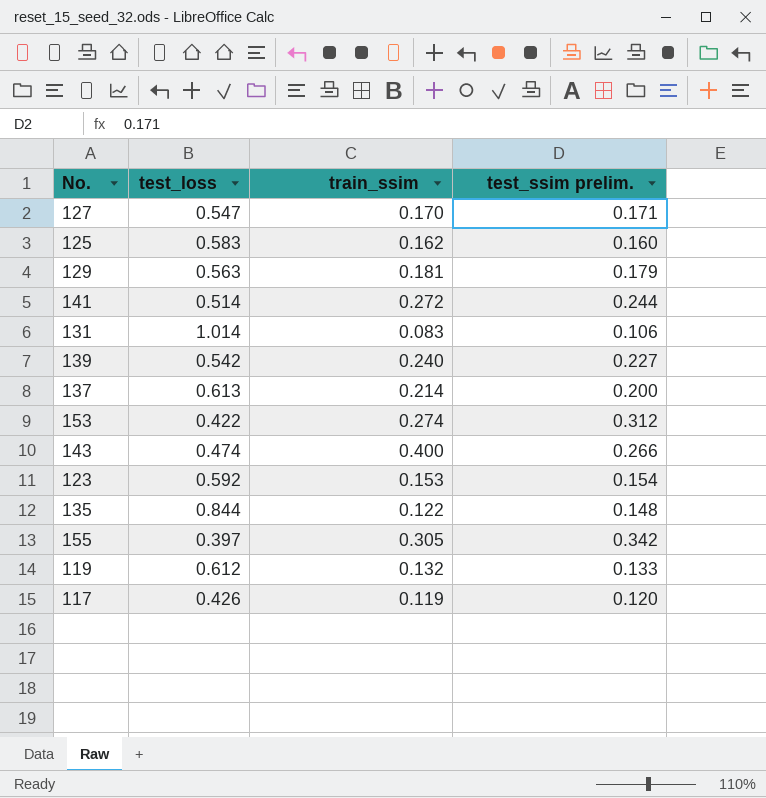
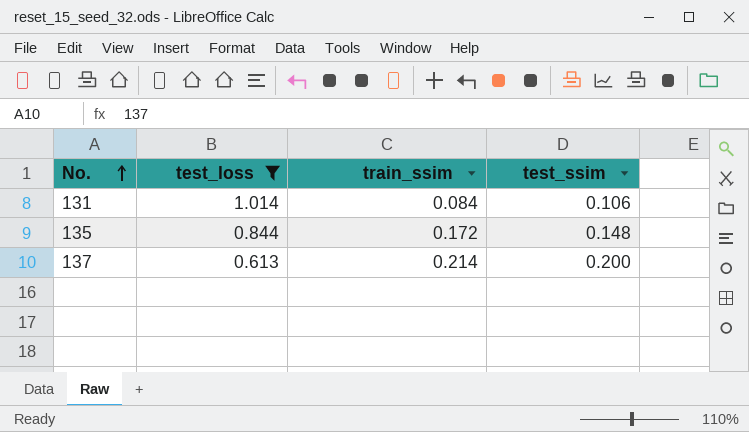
filter: none -> test_loss >= 0.613
row order: none -> No. ascending
column name: test_ssim prelim. -> test_ssim
131 | train_ssim: 0.083 -> 0.084
135 | train_ssim: 0.122 -> 0.172

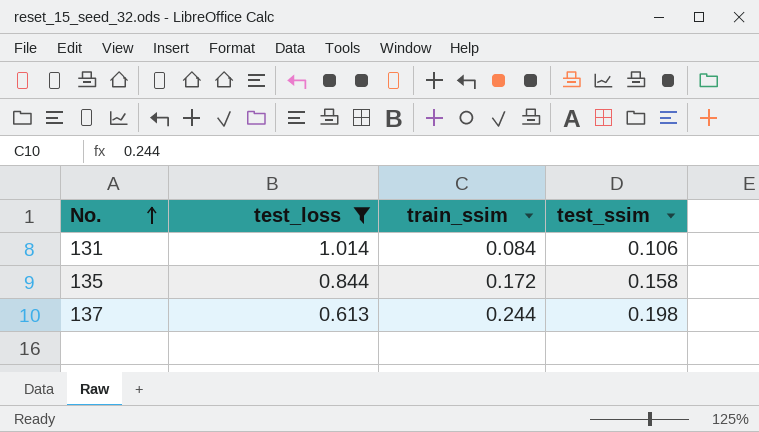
135 | test_ssim: 0.148 -> 0.158
137 | train_ssim: 0.214 -> 0.244
137 | test_ssim: 0.200 -> 0.198

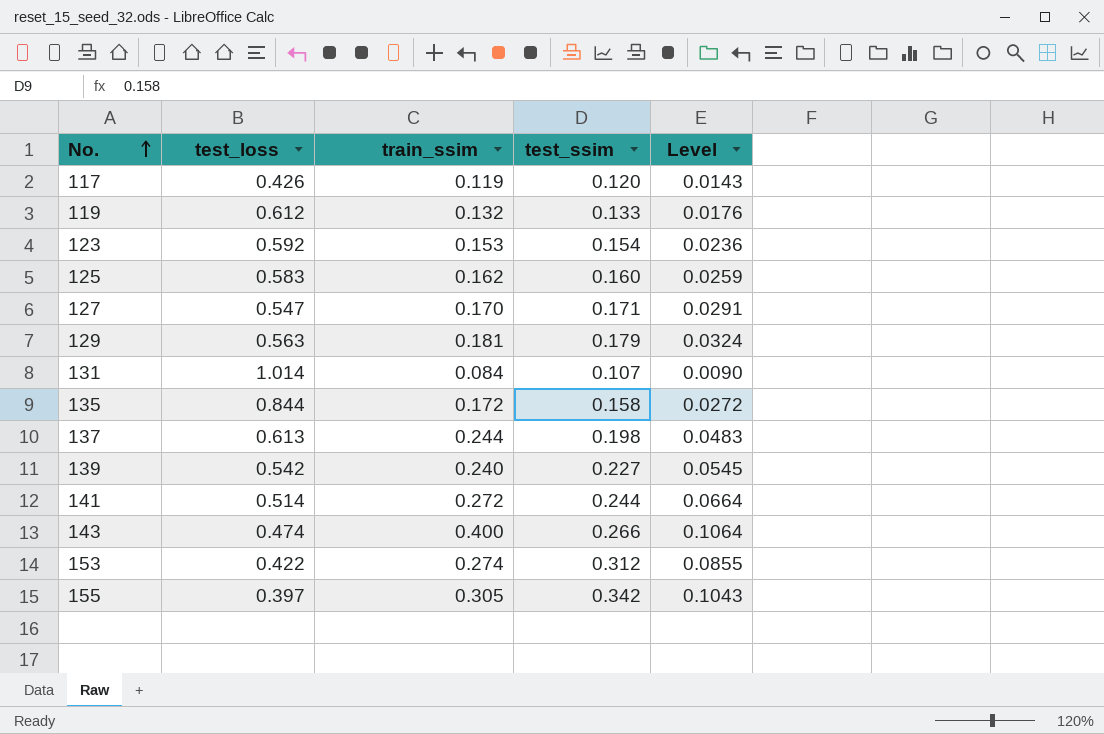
filter: test_loss >= 0.613 -> none
column Level | formula: none -> [train_ssim] * [test_ssim]
131 | test_ssim: 0.106 -> 0.107

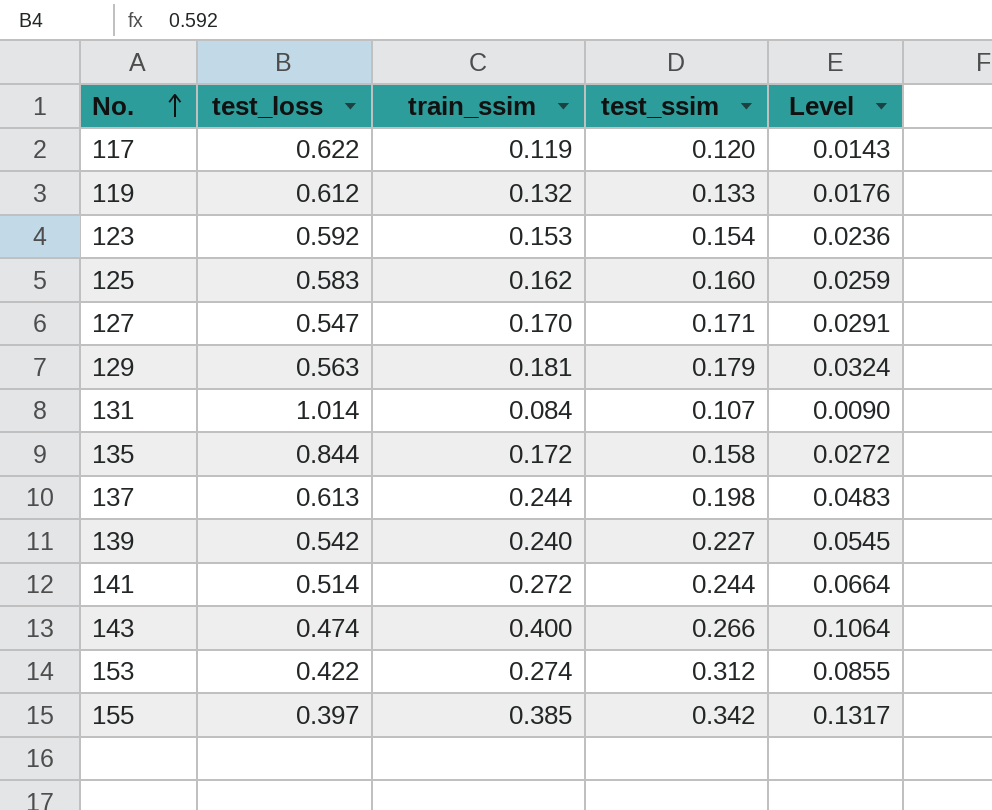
117 | test_loss: 0.426 -> 0.622
155 | train_ssim: 0.305 -> 0.385
155 | Level: 0.1043 -> 0.1317

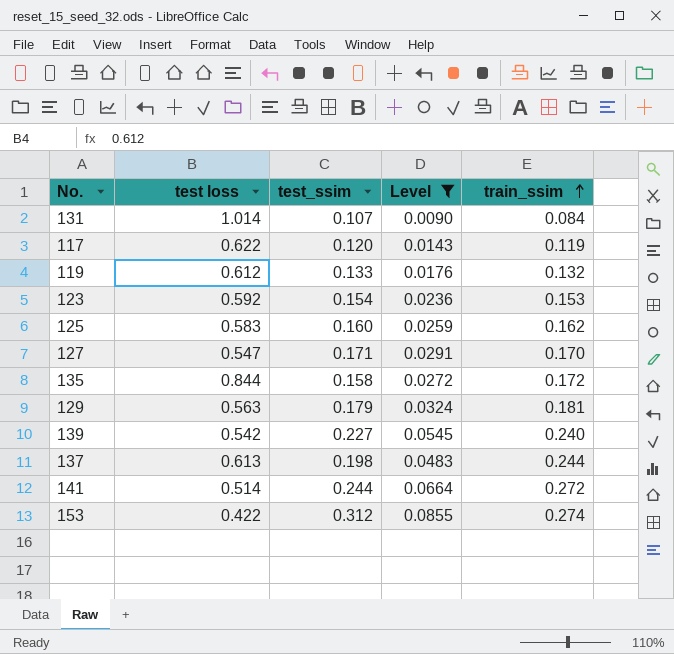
filter: none -> Level <= 0.0855
row order: No. ascending -> train_ssim ascending
column name: test_loss -> test loss
column train_ssim | position: 3 -> 5

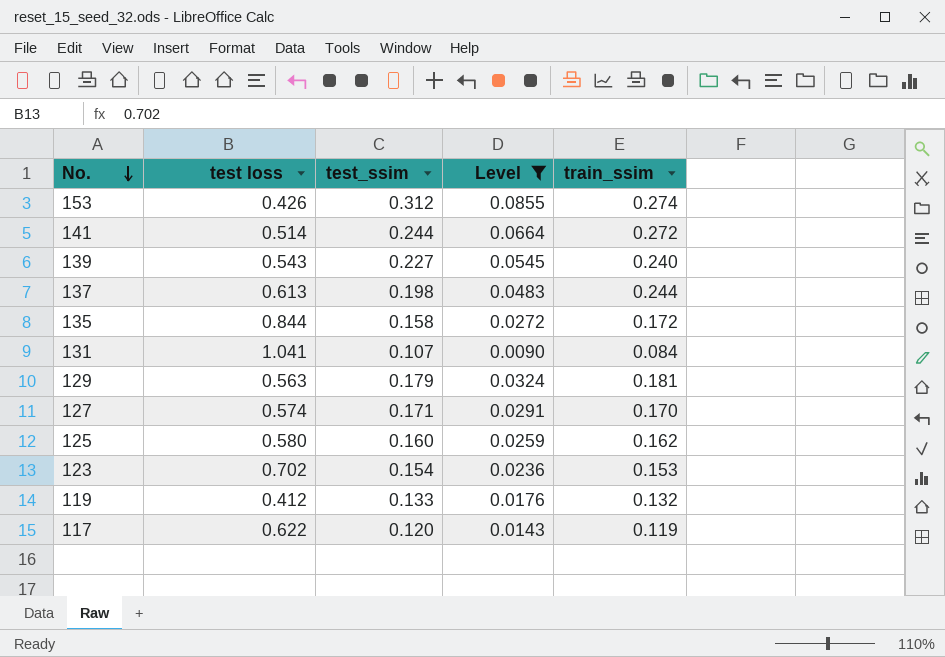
row order: train_ssim ascending -> No. descending
153 | test loss: 0.422 -> 0.426
139 | test loss: 0.542 -> 0.543
131 | test loss: 1.014 -> 1.041
127 | test loss: 0.547 -> 0.574
125 | test loss: 0.583 -> 0.580
123 | test loss: 0.592 -> 0.702
119 | test loss: 0.612 -> 0.412

